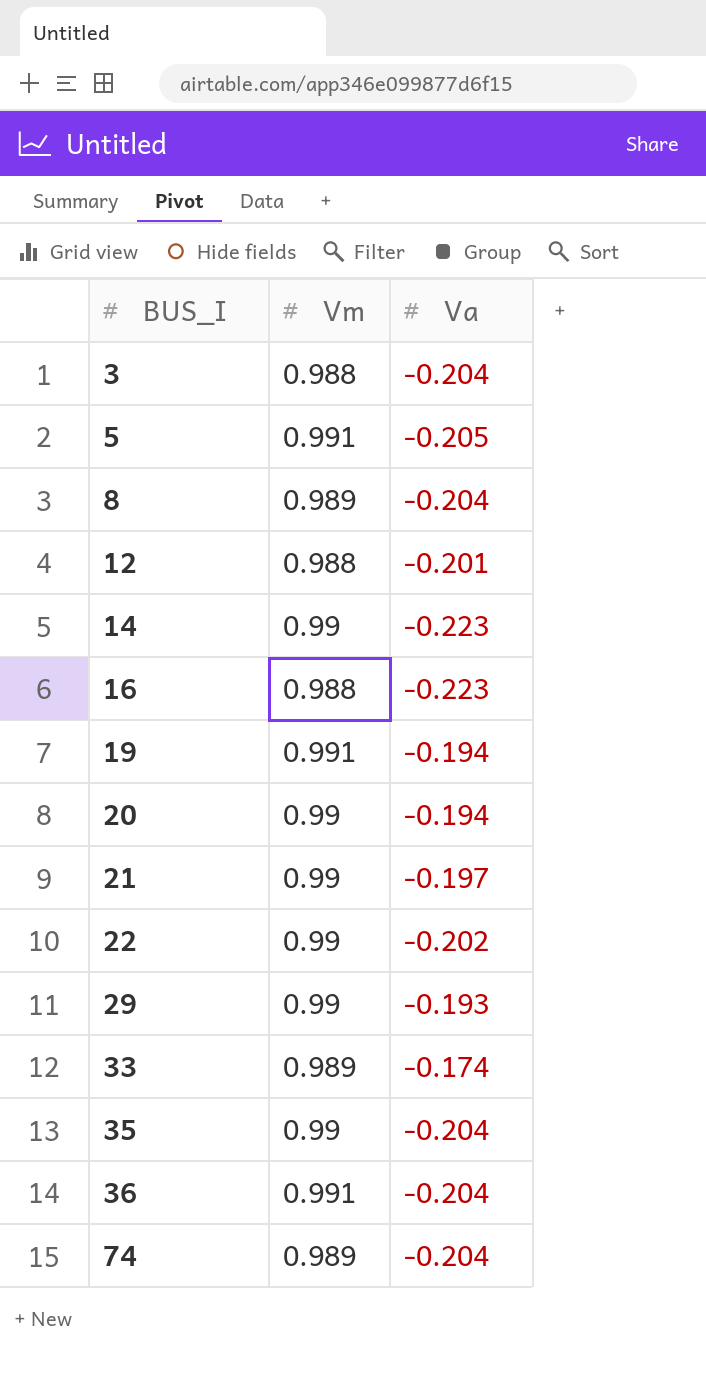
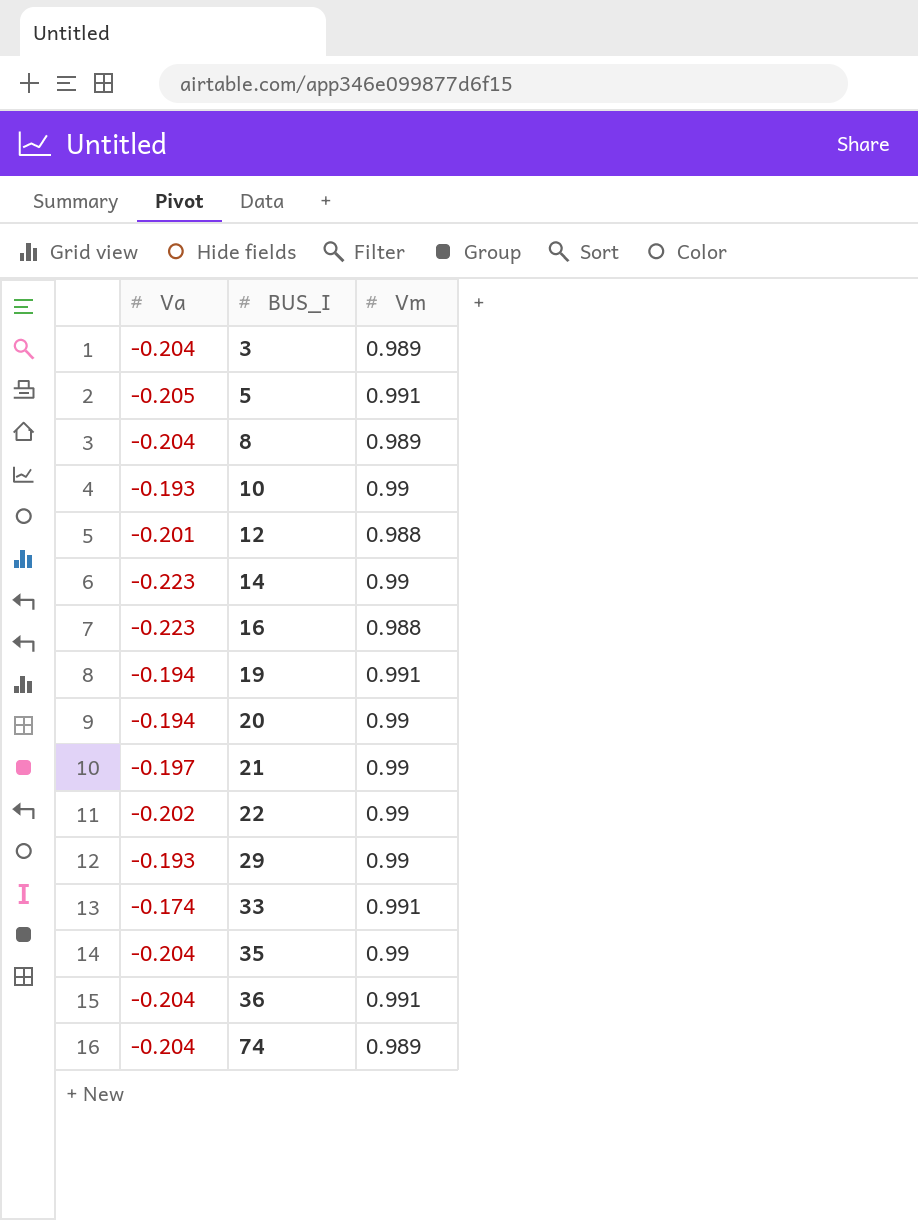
column Va | position: 3 -> 1
3 | Vm: 0.988 -> 0.989
row 10: none -> -0.193 | 0.99
33 | Vm: 0.989 -> 0.991

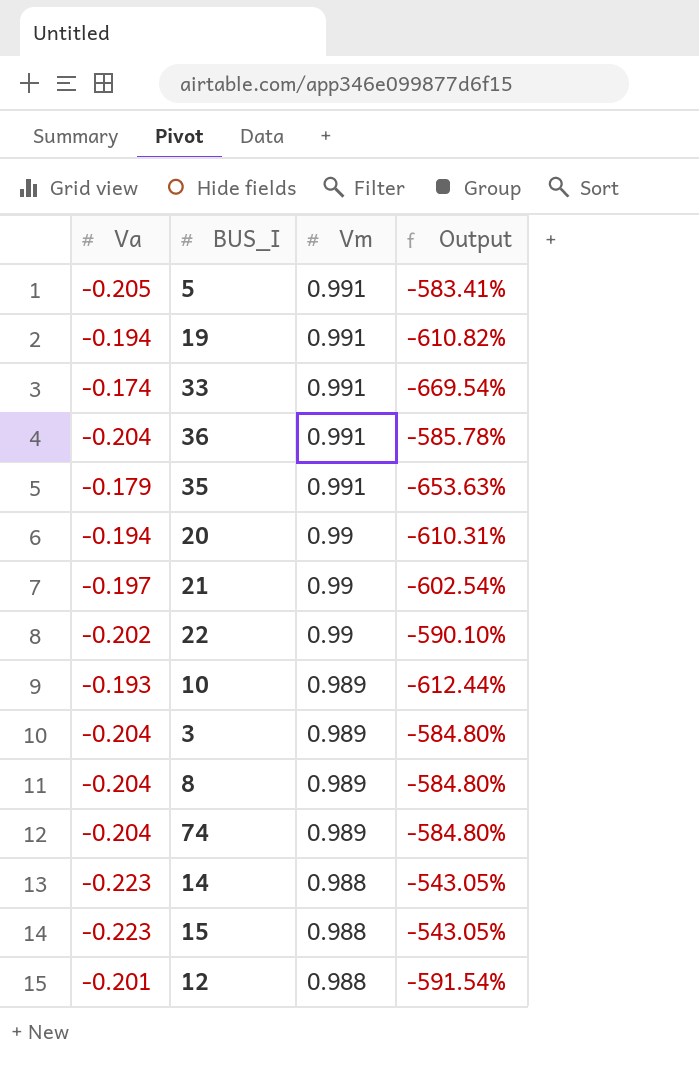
row order: BUS_I ascending -> Vm descending
column Output | formula: none -> ([Vm] - [Va]) / [Va]
row 16: -0.223 | 0.988 -> none
row 29: -0.193 | 0.99 -> none
35 | Va: -0.204 -> -0.179
35 | Vm: 0.99 -> 0.991
10 | Vm: 0.99 -> 0.989
14 | Vm: 0.99 -> 0.988
row 15: none -> -0.223 | 0.988 | -543.05%

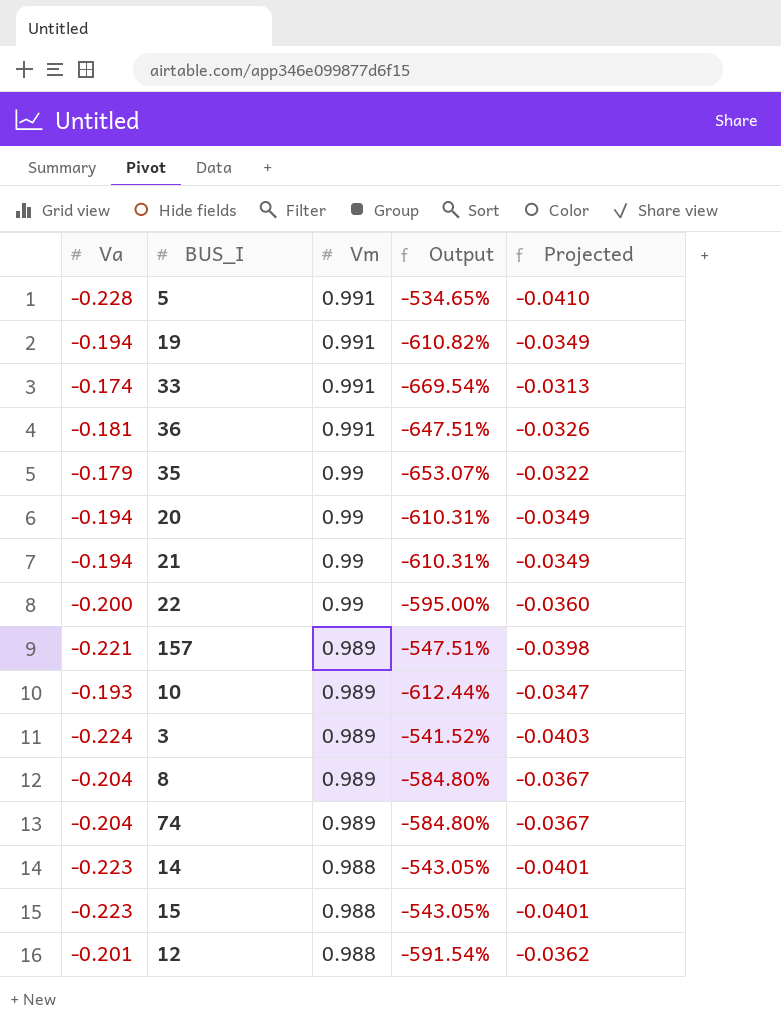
column Projected | formula: none -> [Va] * 0.18
5 | Va: -0.205 -> -0.228
5 | Output: -583.41% -> -534.65%
36 | Va: -0.204 -> -0.181
36 | Output: -585.78% -> -647.51%
35 | Vm: 0.991 -> 0.99
35 | Output: -653.63% -> -653.07%
21 | Va: -0.197 -> -0.194
21 | Output: -602.54% -> -610.31%
22 | Va: -0.202 -> -0.200
22 | Output: -590.10% -> -595.00%
row 157: none -> -0.221 | 0.989 | -547.51% | -0.0398
3 | Va: -0.204 -> -0.224
3 | Output: -584.80% -> -541.52%

